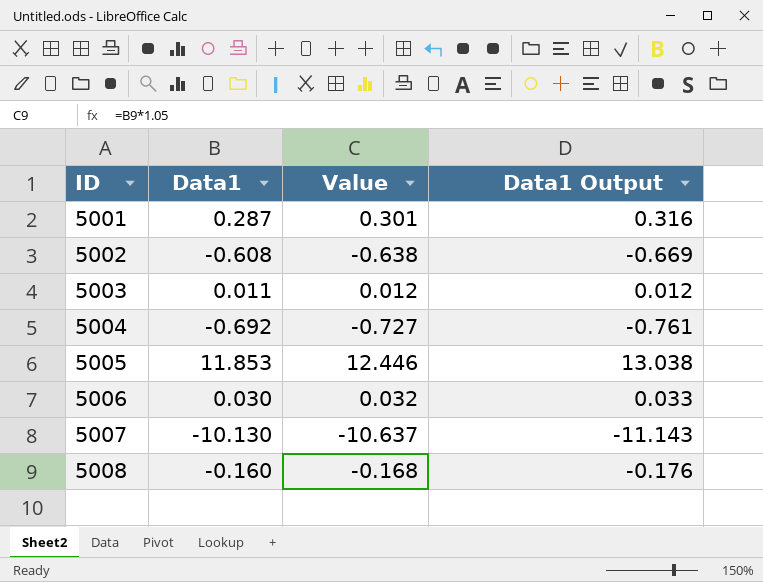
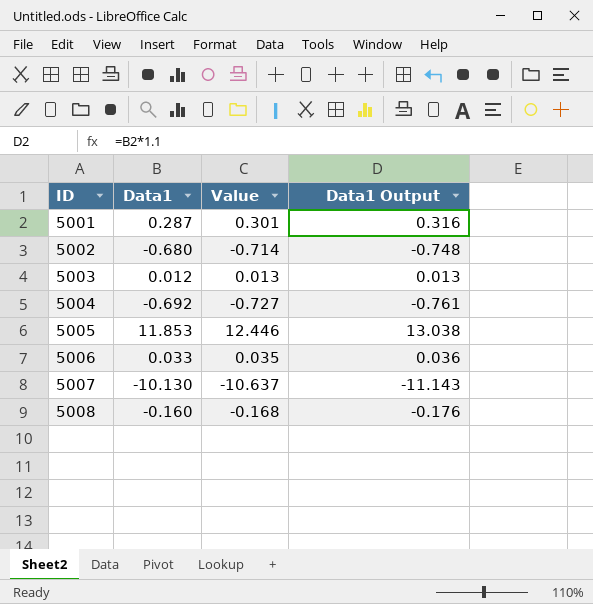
5002 | Data1: -0.608 -> -0.680
5002 | Value: -0.638 -> -0.714
5002 | Data1 Output: -0.669 -> -0.748
5003 | Data1: 0.011 -> 0.012
5003 | Value: 0.012 -> 0.013
5003 | Data1 Output: 0.012 -> 0.013
5006 | Data1: 0.030 -> 0.033
5006 | Value: 0.032 -> 0.035
5006 | Data1 Output: 0.033 -> 0.036

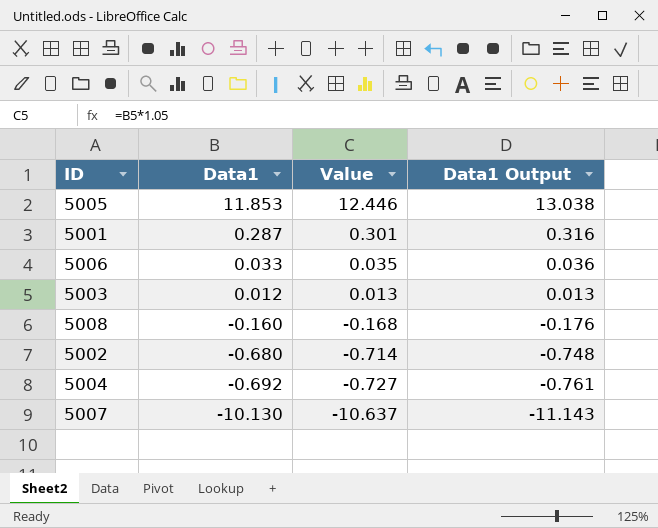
row order: ID ascending -> Data1 descending

